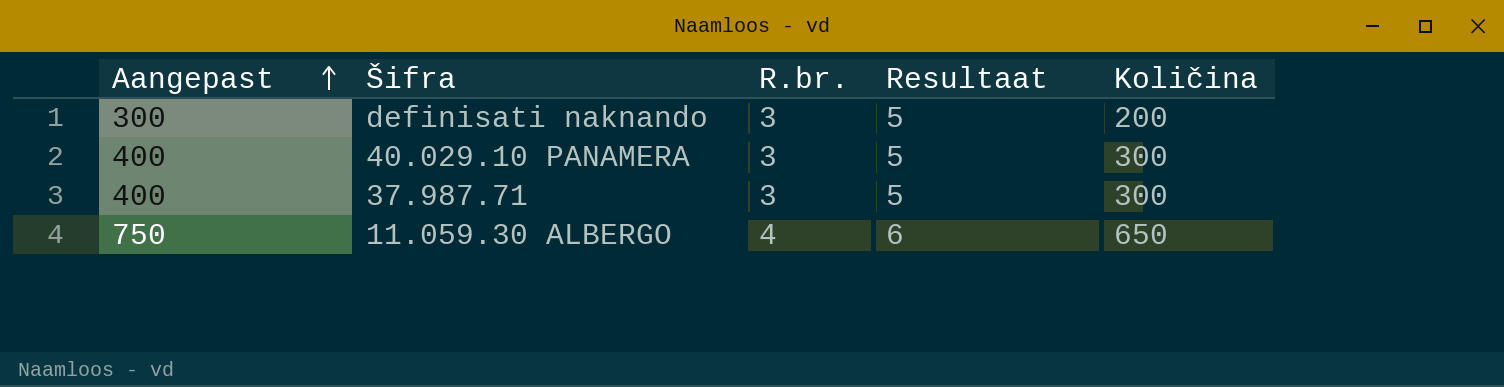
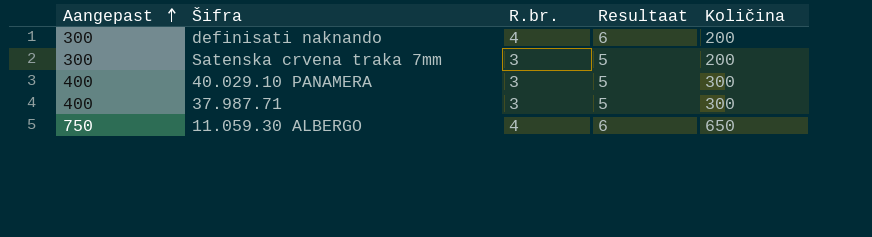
definisati naknando | R.br.: 3 -> 4
definisati naknando | Resultaat: 5 -> 6
row Satenska crvena traka 7mm: none -> 300 | 3 | 5 | 200

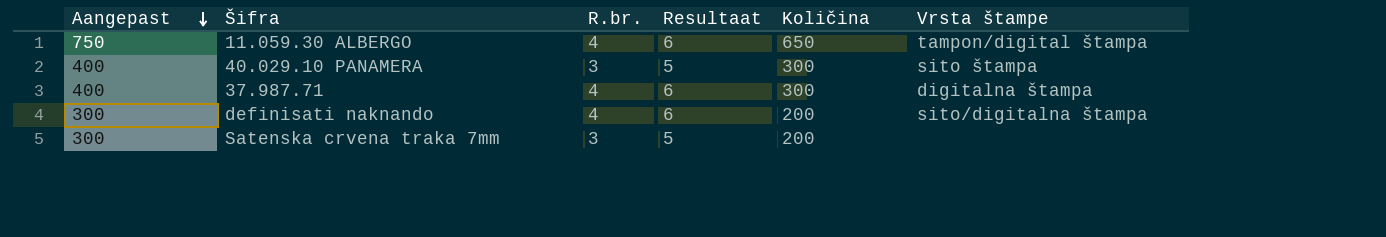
row order: Aangepast ascending -> Aangepast descending
column Vrsta štampe | position: none -> 6
37.987.71 | R.br.: 3 -> 4
37.987.71 | Resultaat: 5 -> 6

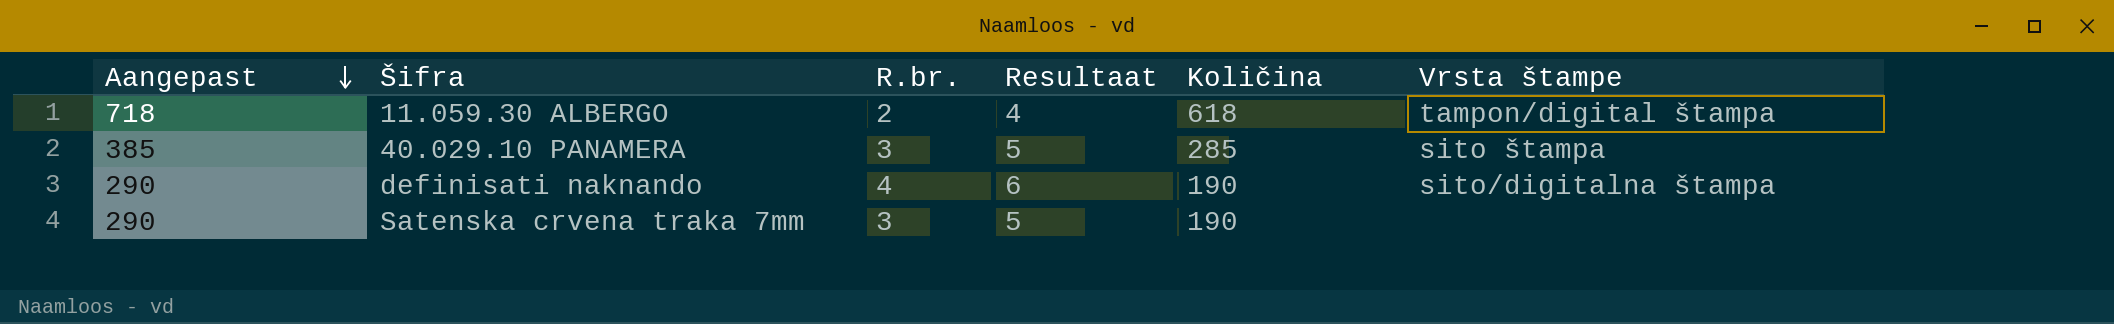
row 37.987.71: 400 | 4 | 6 | 300 | digitalna štampa -> none
11.059.30 ALBERGO | Aangepast: 750 -> 718
11.059.30 ALBERGO | R.br.: 4 -> 2
11.059.30 ALBERGO | Resultaat: 6 -> 4
11.059.30 ALBERGO | Količina: 650 -> 618
40.029.10 PANAMERA | Aangepast: 400 -> 385
40.029.10 PANAMERA | Količina: 300 -> 285
definisati naknando | Aangepast: 300 -> 290
definisati naknando | Količina: 200 -> 190
Satenska crvena traka 7mm | Aangepast: 300 -> 290
Satenska crvena traka 7mm | Količina: 200 -> 190

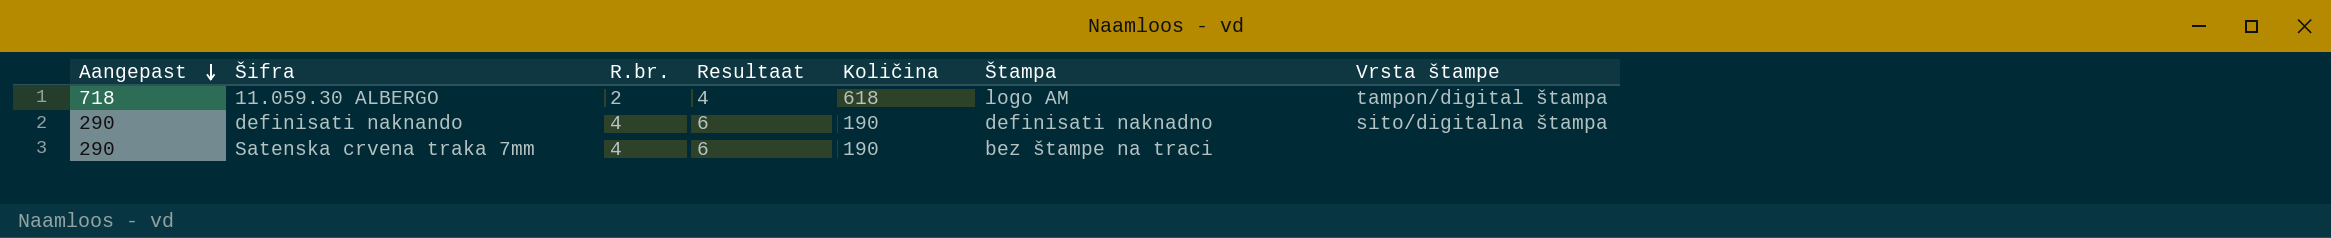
column Štampa | position: none -> 6
row 40.029.10 PANAMERA: 385 | 3 | 5 | 285 | sito štampa -> none
Satenska crvena traka 7mm | R.br.: 3 -> 4
Satenska crvena traka 7mm | Resultaat: 5 -> 6

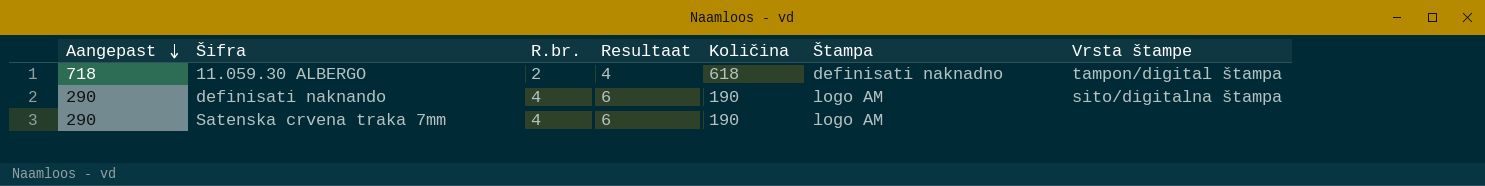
11.059.30 ALBERGO | Štampa: logo AM -> definisati naknadno
definisati naknando | Štampa: definisati naknadno -> logo AM
Satenska crvena traka 7mm | Štampa: bez štampe na traci -> logo AM

